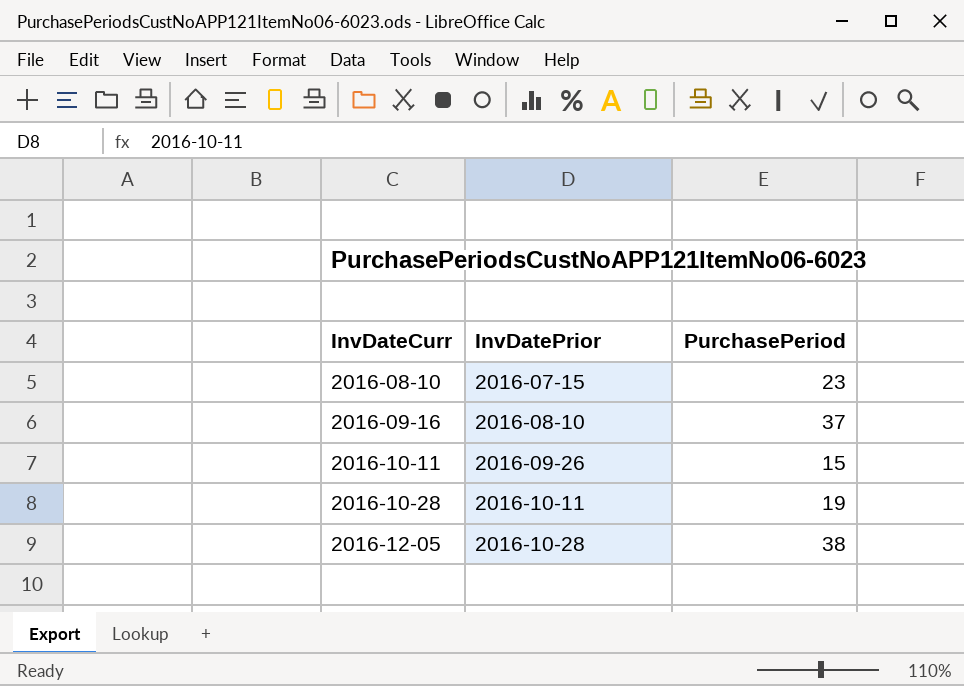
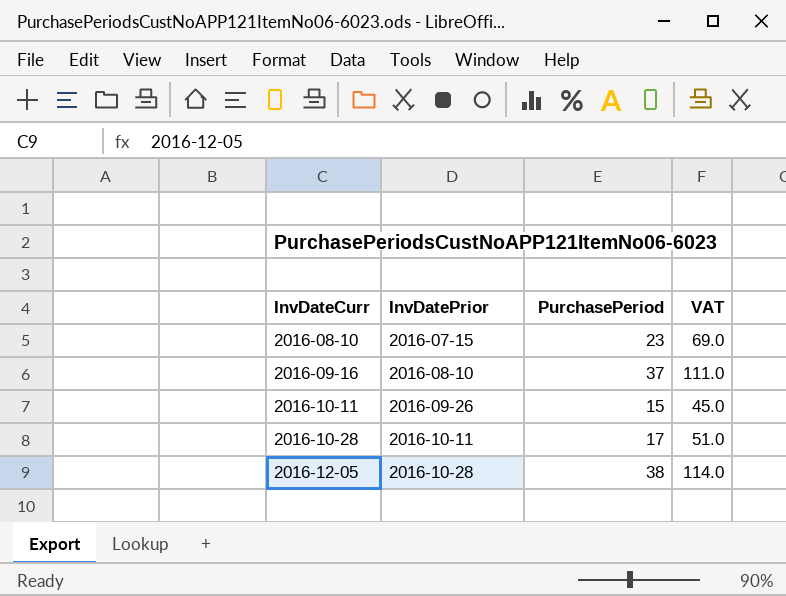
column VAT | formula: none -> [PurchasePeriod] * 3
2016-10-28 | PurchasePeriod: 19 -> 17

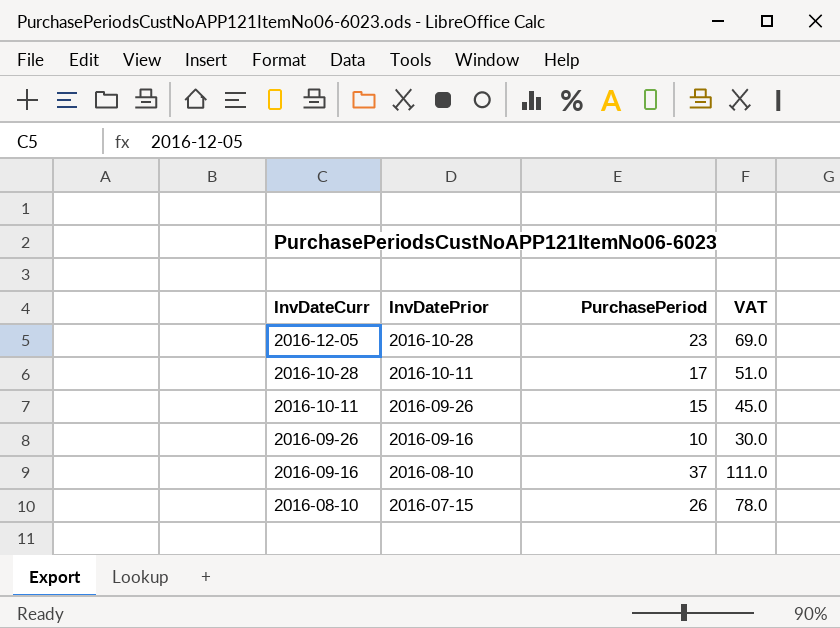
row order: InvDateCurr ascending -> InvDateCurr descending
2016-12-05 | PurchasePeriod: 38 -> 23
2016-12-05 | VAT: 114.0 -> 69.0
row 2016-09-26: none -> 2016-09-16 | 10 | 30.0
2016-08-10 | PurchasePeriod: 23 -> 26
2016-08-10 | VAT: 69.0 -> 78.0

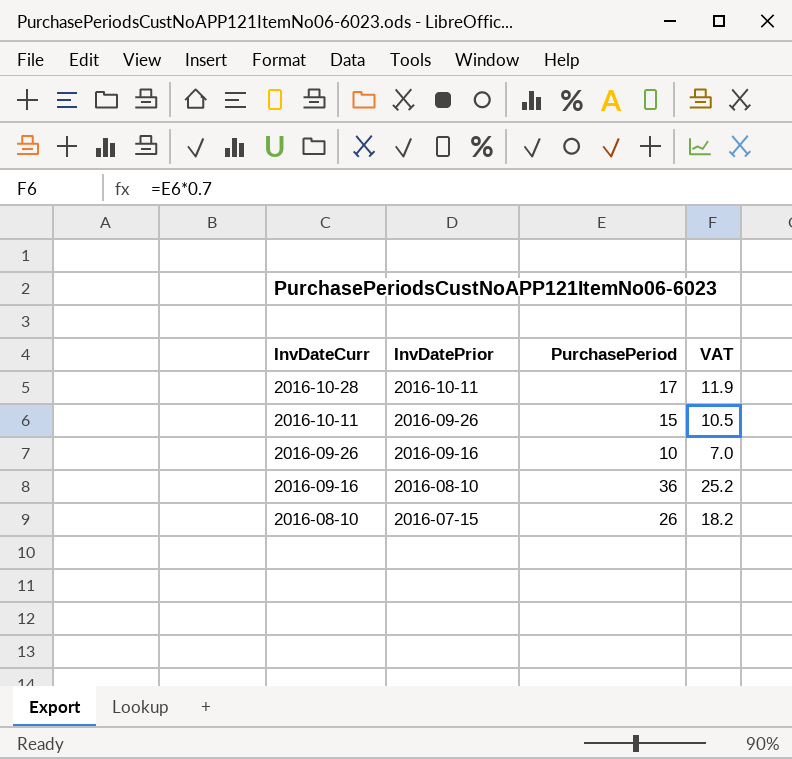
column VAT | formula: [PurchasePeriod] * 3 -> [PurchasePeriod] * 0.7
row 2016-12-05: 2016-10-28 | 23 | 69.0 -> none
2016-09-16 | PurchasePeriod: 37 -> 36

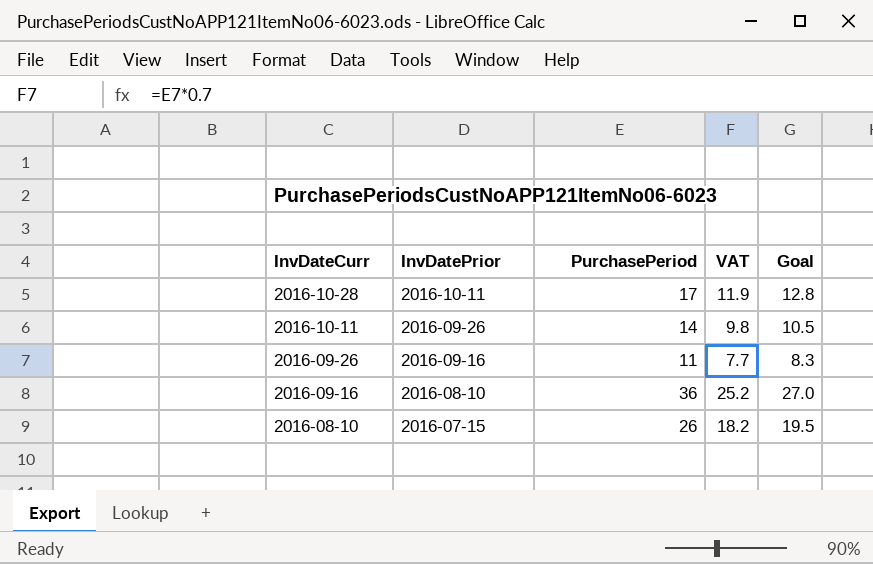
column Goal | formula: none -> [PurchasePeriod] * 0.75
2016-10-11 | PurchasePeriod: 15 -> 14
2016-10-11 | VAT: 10.5 -> 9.8
2016-09-26 | PurchasePeriod: 10 -> 11
2016-09-26 | VAT: 7.0 -> 7.7

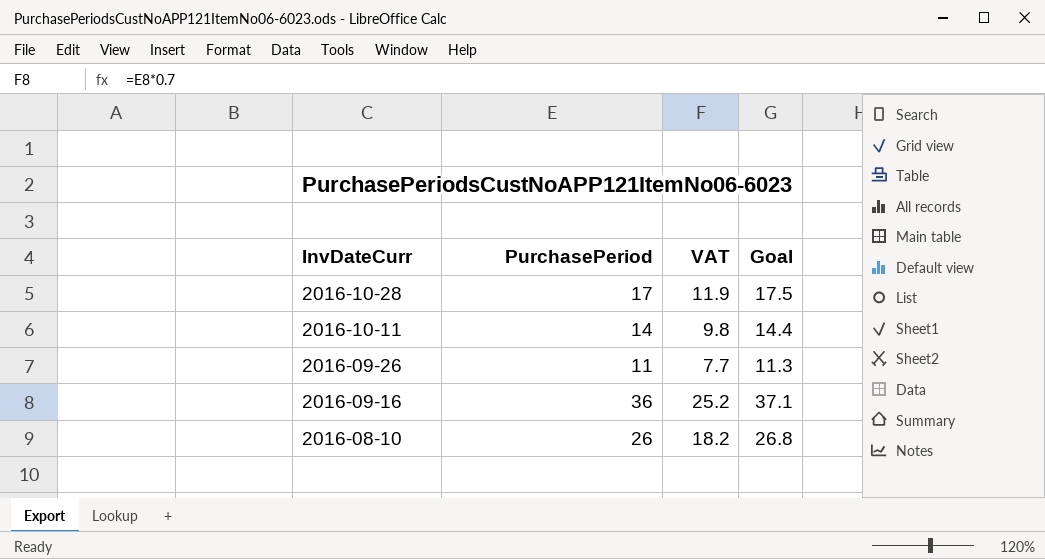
column InvDatePrior | position: 2 -> none
column Goal | formula: [PurchasePeriod] * 0.75 -> [PurchasePeriod] * 1.03

